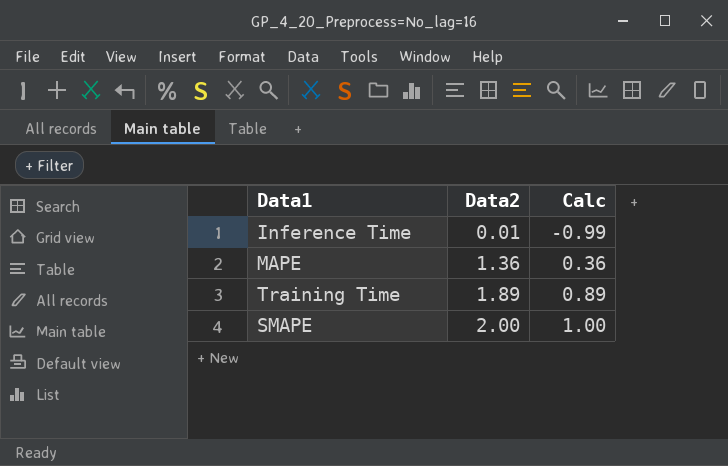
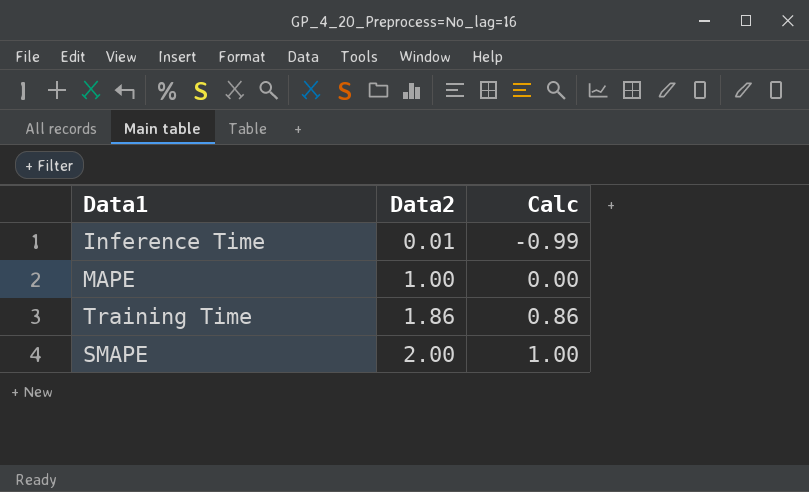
MAPE | Data2: 1.36 -> 1.00
MAPE | Calc: 0.36 -> 0.00
Training Time | Data2: 1.89 -> 1.86
Training Time | Calc: 0.89 -> 0.86

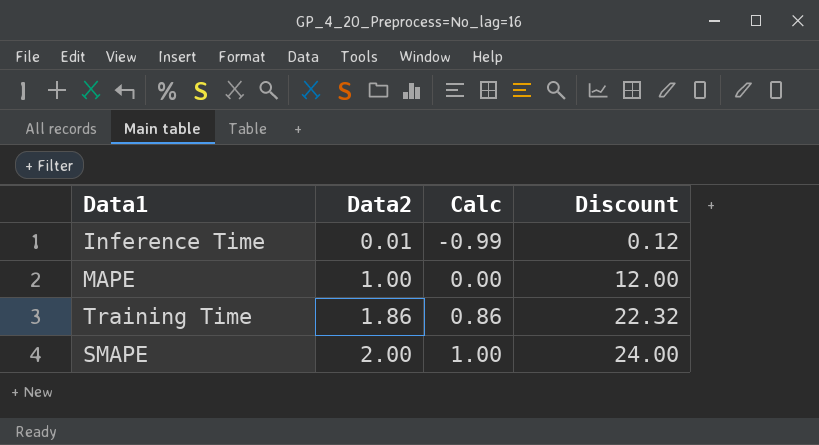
column Discount | formula: none -> [Data2] * 12

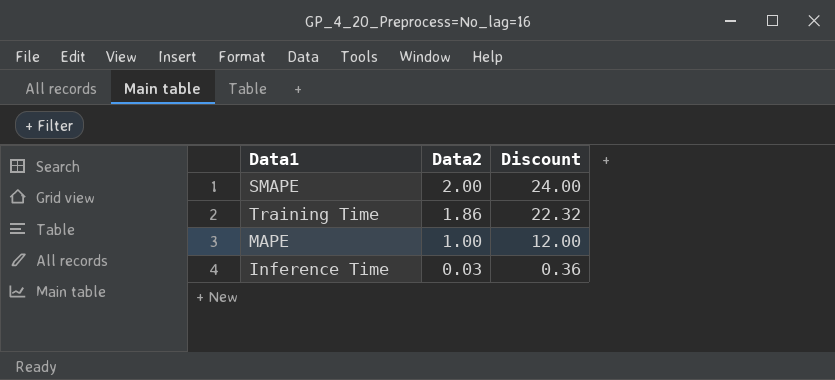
row order: Data2 ascending -> Data2 descending
column Calc | formula: [Data2] - 1 -> none
Inference Time | Data2: 0.01 -> 0.03
Inference Time | Discount: 0.12 -> 0.36

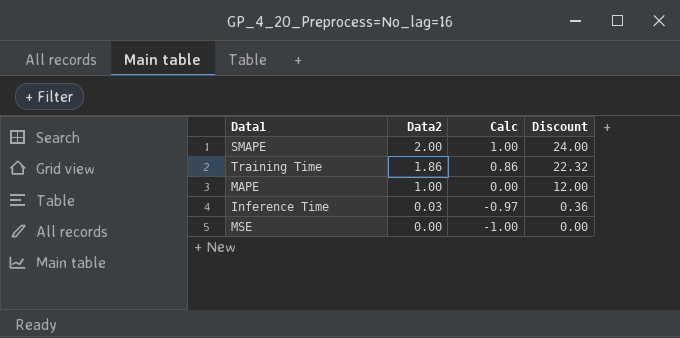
column Calc | formula: none -> [Data2] - 1
row MSE: none -> 0.00 | -1.00 | 0.00

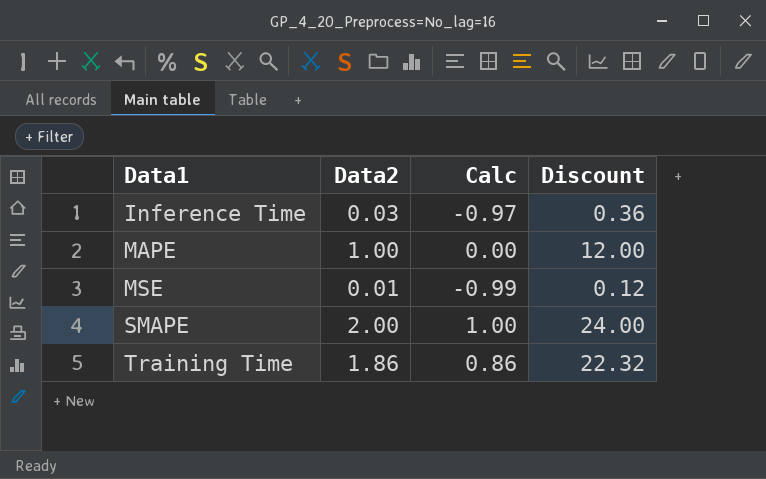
row order: Data2 descending -> Data1 ascending
MSE | Data2: 0.00 -> 0.01
MSE | Calc: -1.00 -> -0.99
MSE | Discount: 0.00 -> 0.12

